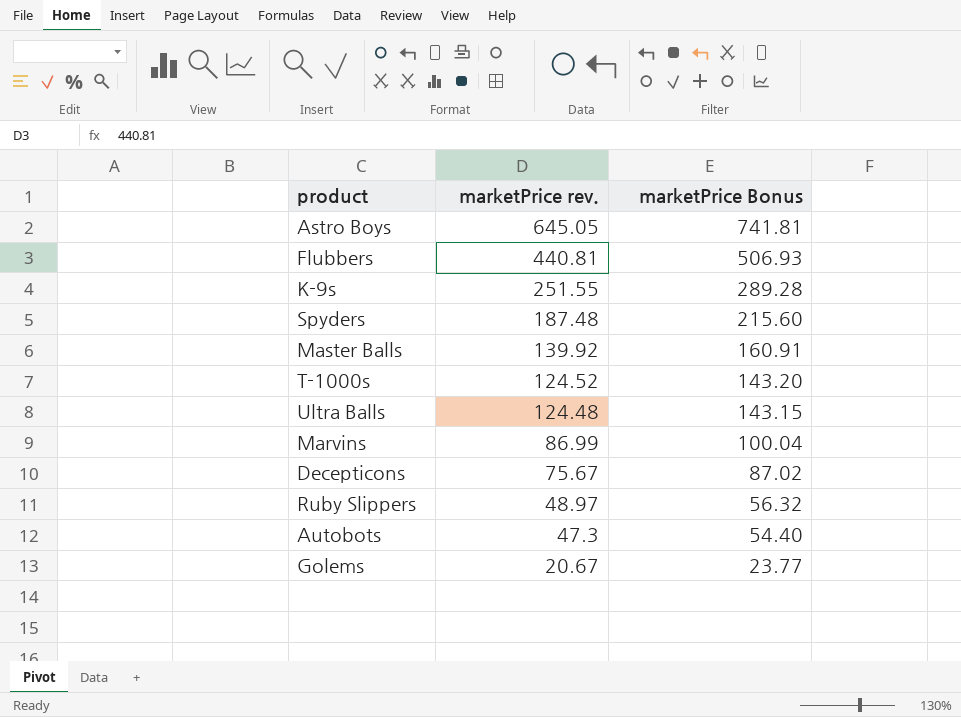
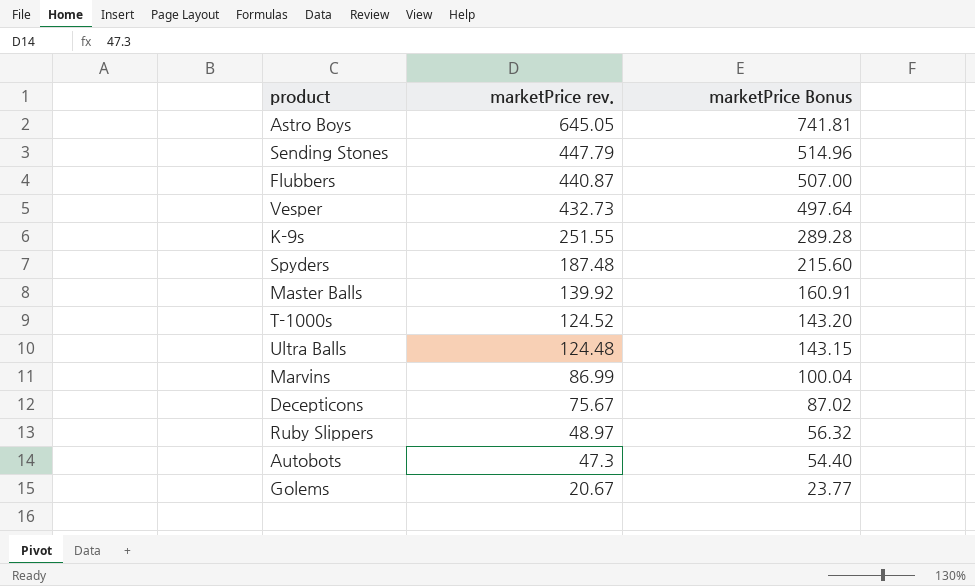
row Sending Stones: none -> 447.79 | 514.96
Flubbers | marketPrice rev.: 440.81 -> 440.87
Flubbers | marketPrice Bonus: 506.93 -> 507.00
row Vesper: none -> 432.73 | 497.64

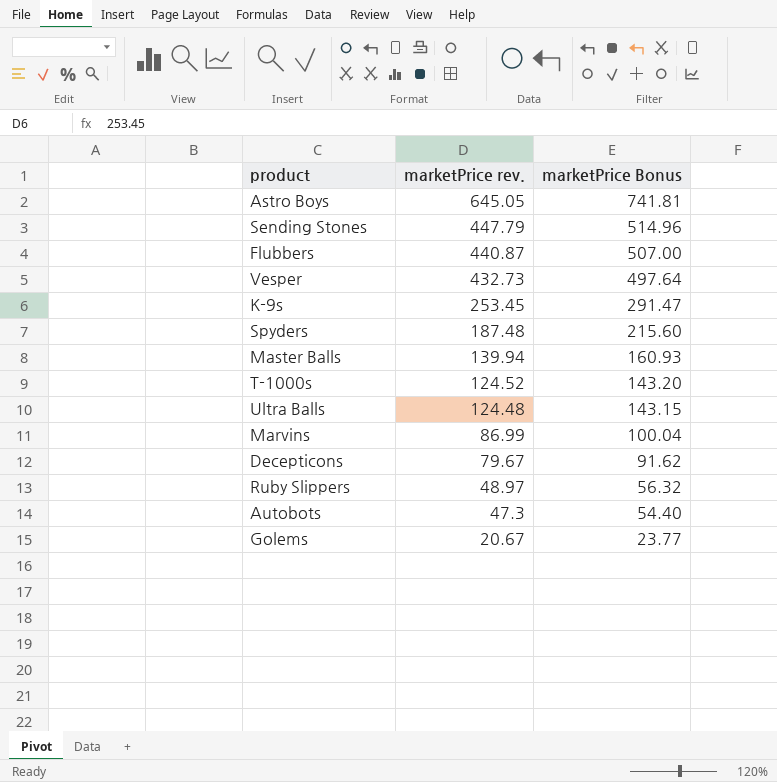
K-9s | marketPrice rev.: 251.55 -> 253.45
K-9s | marketPrice Bonus: 289.28 -> 291.47
Master Balls | marketPrice rev.: 139.92 -> 139.94
Master Balls | marketPrice Bonus: 160.91 -> 160.93
Decepticons | marketPrice rev.: 75.67 -> 79.67
Decepticons | marketPrice Bonus: 87.02 -> 91.62

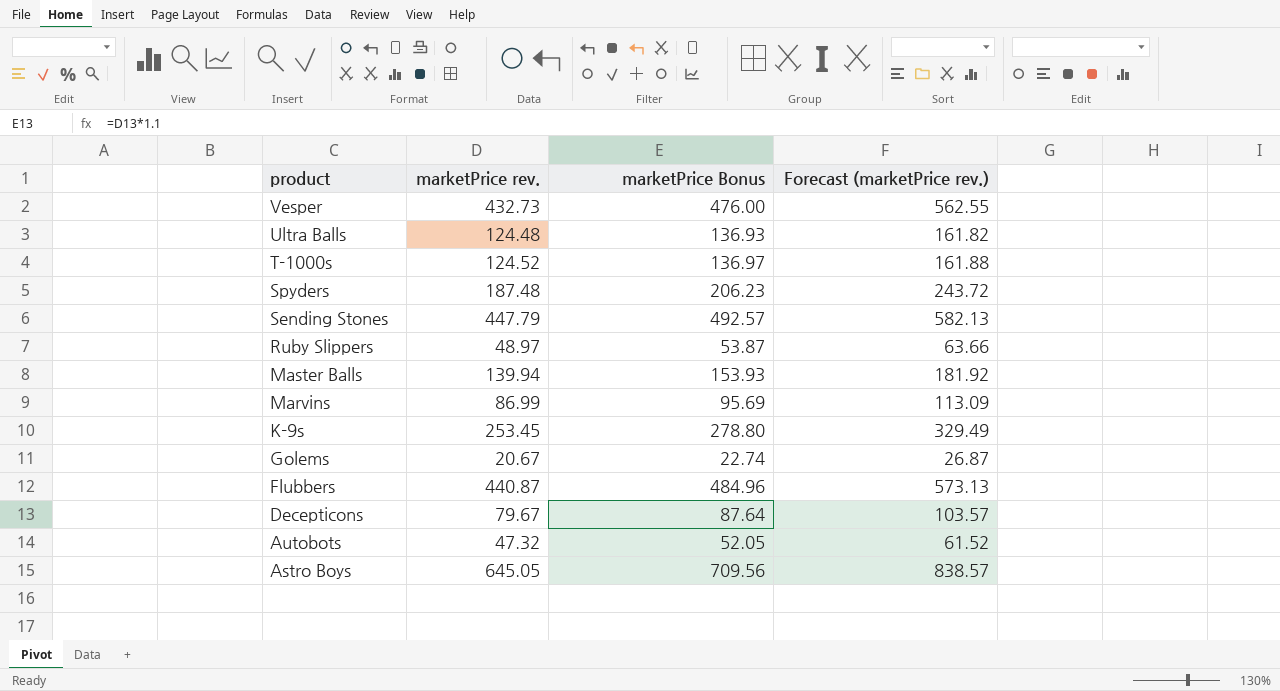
row order: marketPrice rev. descending -> product descending
column marketPrice Bonus | formula: [marketPrice rev.] * 1.15 -> [marketPrice rev.] * 1.1
column Forecast (marketPrice rev.) | formula: none -> [marketPrice rev.] * 1.3
Autobots | marketPrice rev.: 47.3 -> 47.32

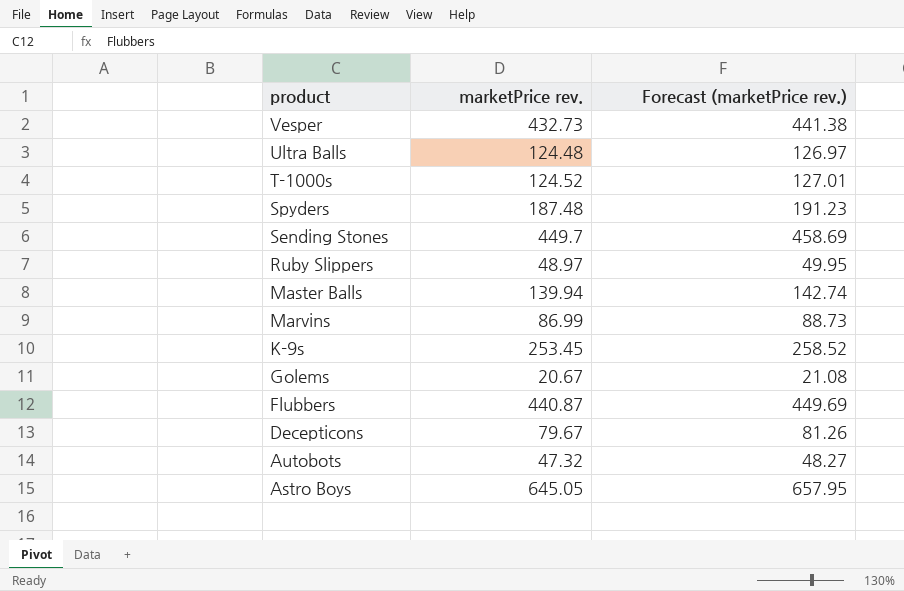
column marketPrice Bonus | formula: [marketPrice rev.] * 1.1 -> none
column Forecast (marketPrice rev.) | formula: [marketPrice rev.] * 1.3 -> [marketPrice rev.] * 1.02
Sending Stones | marketPrice rev.: 447.79 -> 449.7

